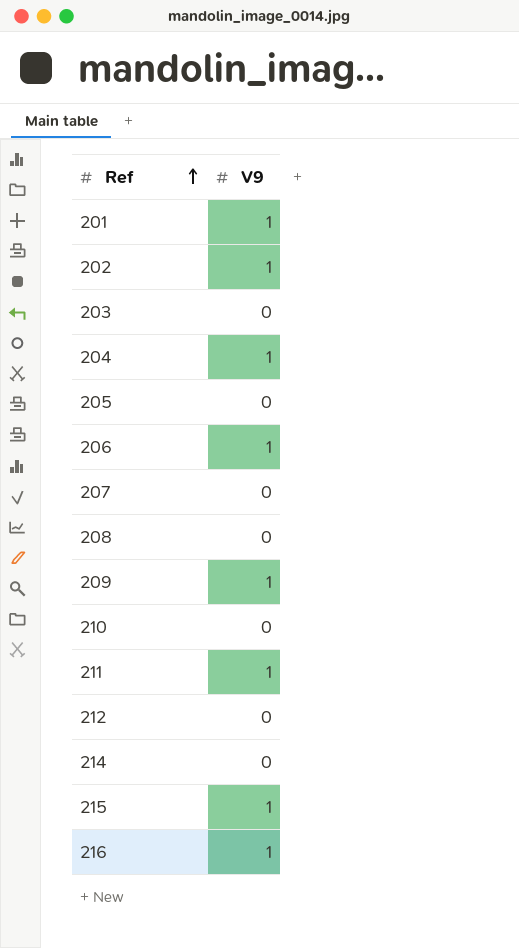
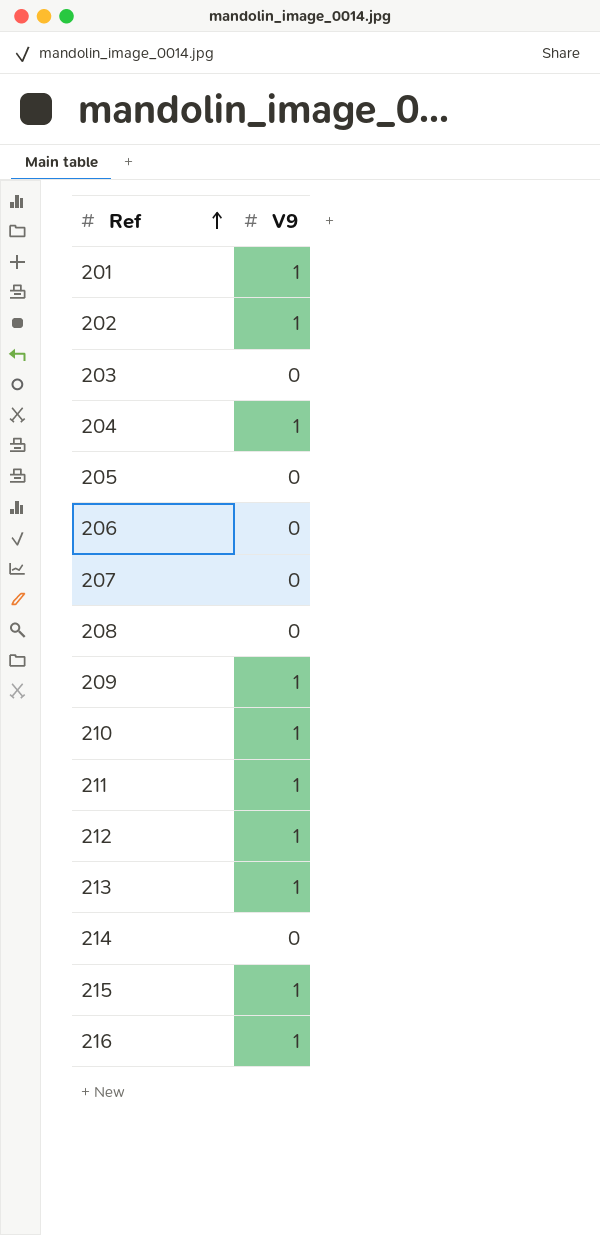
206 | V9: 1 -> 0
210 | V9: 0 -> 1
212 | V9: 0 -> 1
row 213: none -> 1

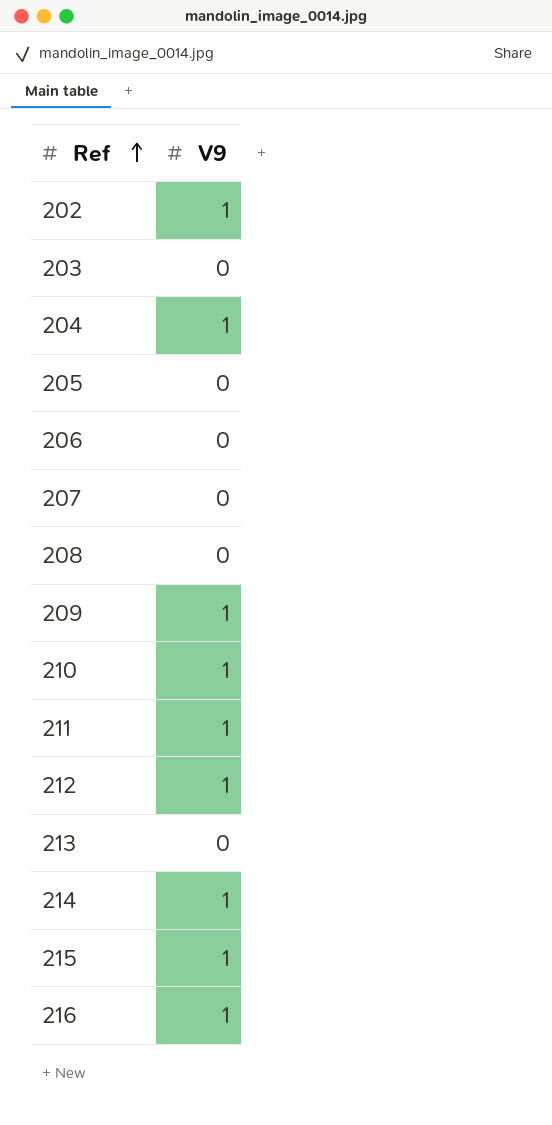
row 201: 1 -> none
213 | V9: 1 -> 0
214 | V9: 0 -> 1

